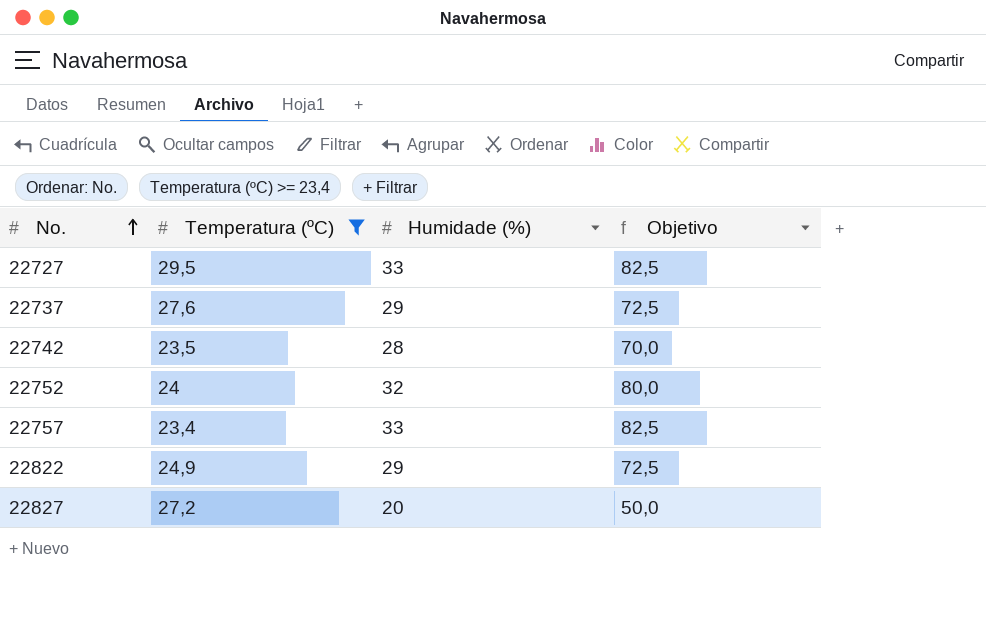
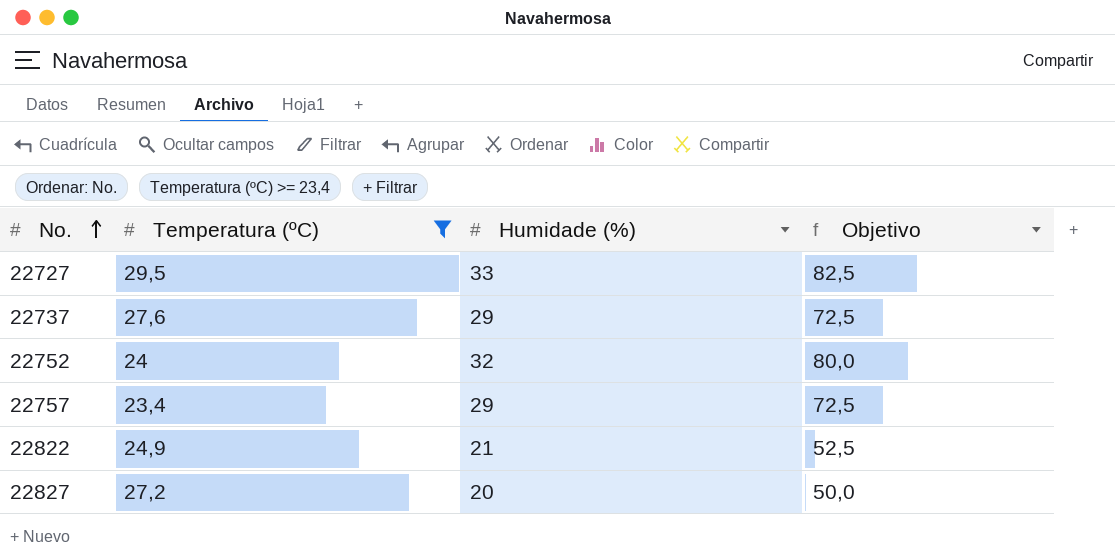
row 22742: 23,5 | 28 | 70,0 -> none
22757 | Humidade (%): 33 -> 29
22757 | Objetivo: 82,5 -> 72,5
22822 | Humidade (%): 29 -> 21
22822 | Objetivo: 72,5 -> 52,5

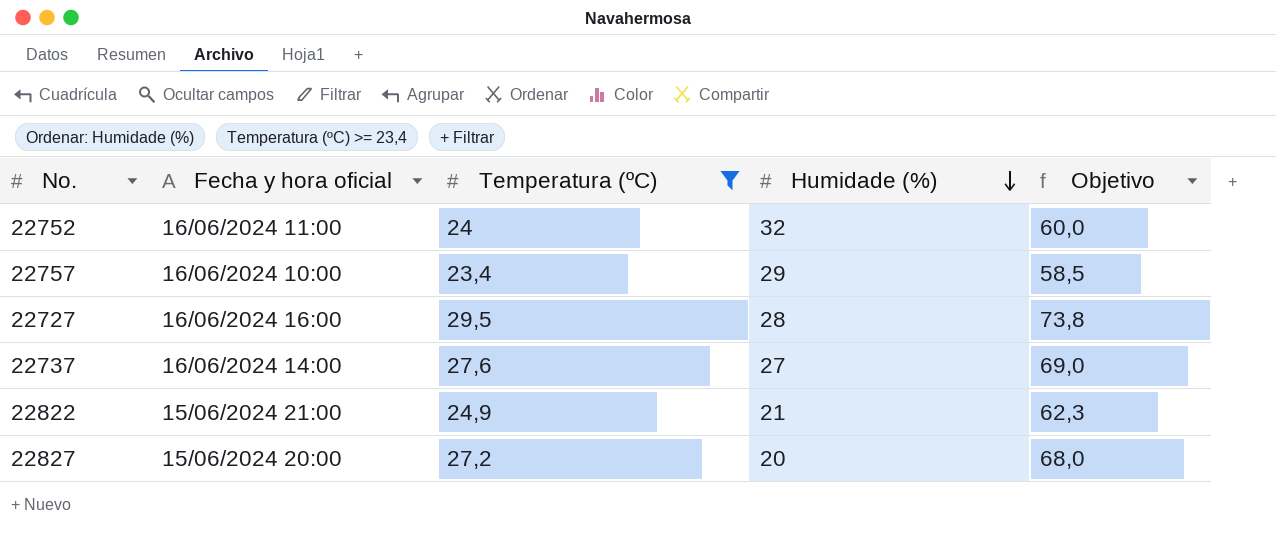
row order: No. ascending -> Humidade (%) descending
column Fecha y hora oficial | position: none -> 2
column Objetivo | formula: [Humidade (%)] * 2,5 -> [Temperatura (ºC)] * 2,5
22727 | Humidade (%): 33 -> 28
22737 | Humidade (%): 29 -> 27

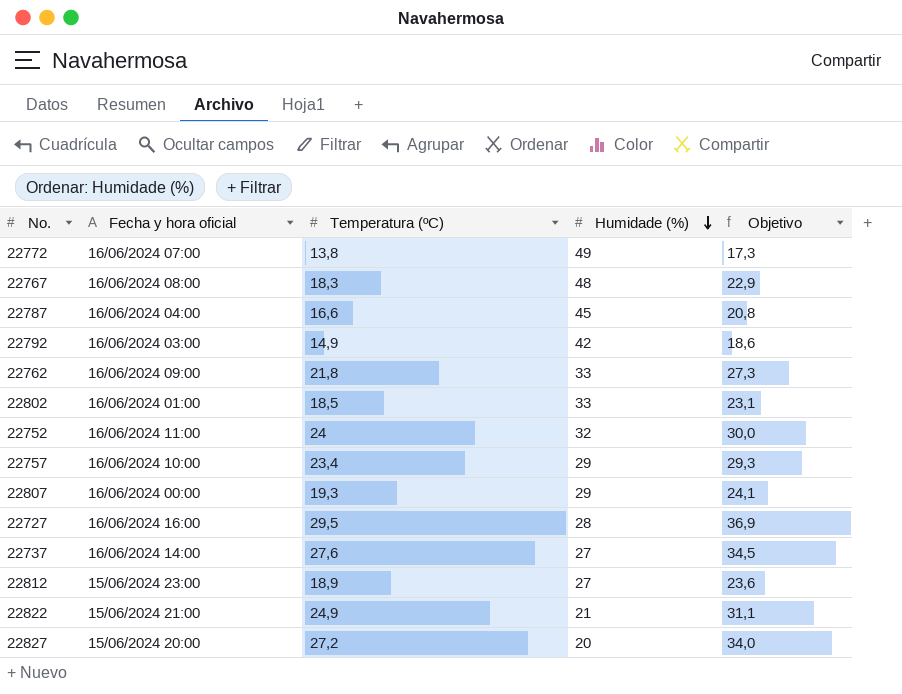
filter: Temperatura (ºC) >= 23,4 -> none
column Objetivo | formula: [Temperatura (ºC)] * 2,5 -> [Temperatura (ºC)] * 1,25

